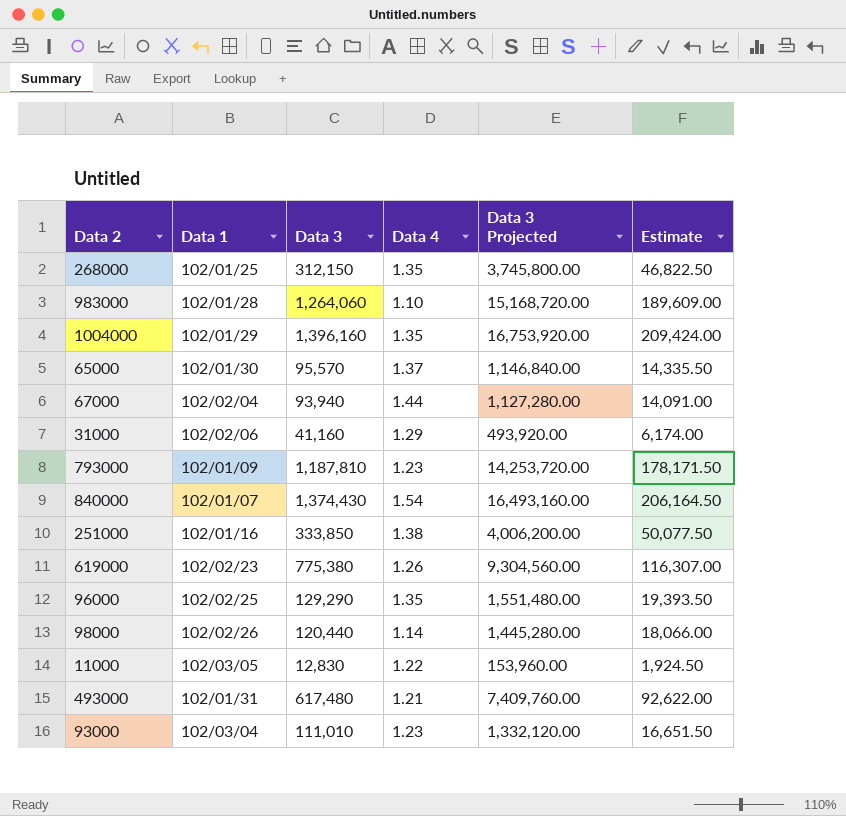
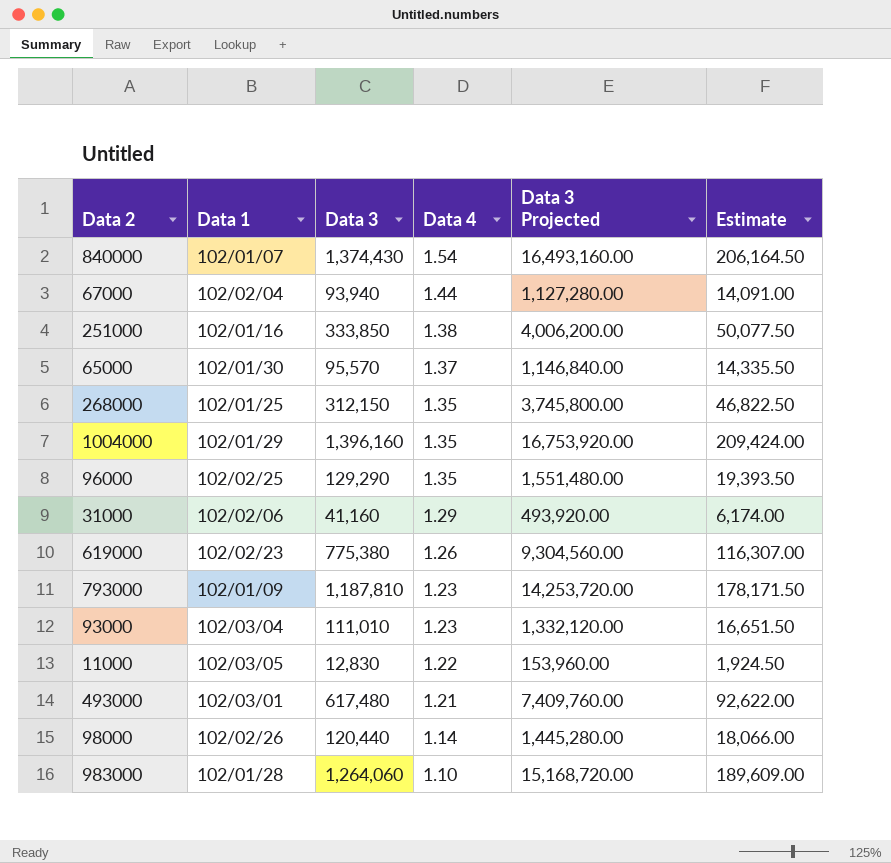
row order: none -> Data 4 descending
493000 | Data 1: 102/01/31 -> 102/03/01

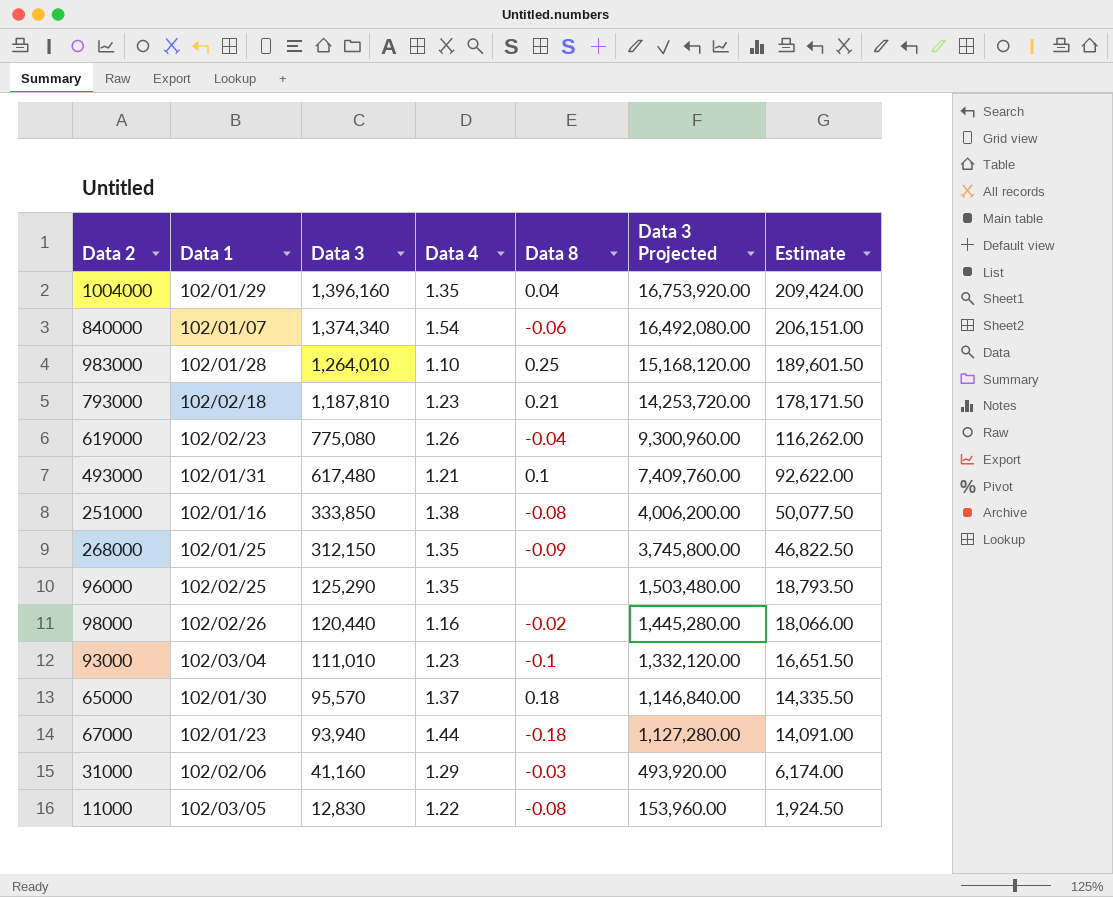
row order: Data 4 descending -> Data 3 descending
column Data 8 | position: none -> 5
840000 | Data 3: 1,374,430 -> 1,374,340
840000 | Data 3 Projected: 16,493,160.00 -> 16,492,080.00
840000 | Estimate: 206,164.50 -> 206,151.00
983000 | Data 3: 1,264,060 -> 1,264,010
983000 | Data 3 Projected: 15,168,720.00 -> 15,168,120.00
983000 | Estimate: 189,609.00 -> 189,601.50
793000 | Data 1: 102/01/09 -> 102/02/18
619000 | Data 3: 775,380 -> 775,080
619000 | Data 3 Projected: 9,304,560.00 -> 9,300,960.00
619000 | Estimate: 116,307.00 -> 116,262.00
493000 | Data 1: 102/03/01 -> 102/01/31
96000 | Data 3: 129,290 -> 125,290
96000 | Data 3 Projected: 1,551,480.00 -> 1,503,480.00
96000 | Estimate: 19,393.50 -> 18,793.50
98000 | Data 4: 1.14 -> 1.16
67000 | Data 1: 102/02/04 -> 102/01/23

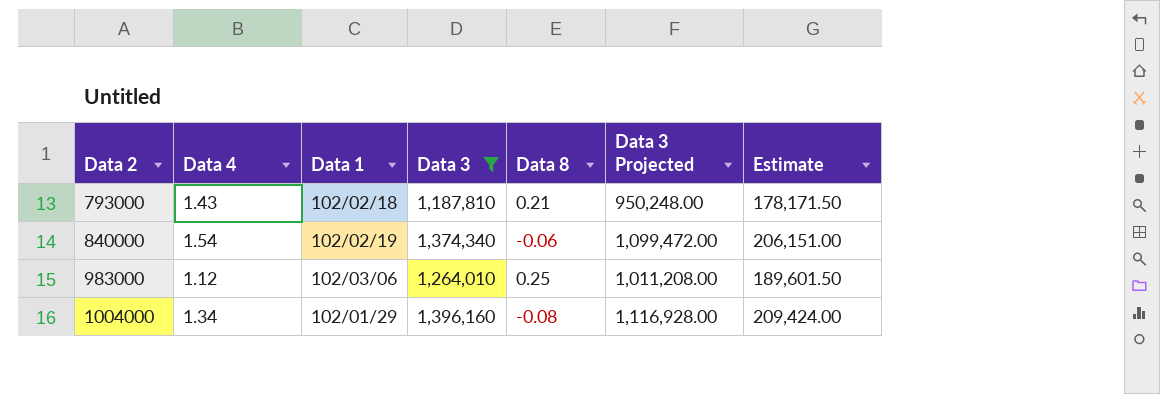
filter: none -> Data 3 >= 1,187,810
row order: Data 3 descending -> Data 2 ascending
column Data 4 | position: 4 -> 2
column Data 3 Projected | formula: [Data 3] * 12 -> [Data 3] * 0.8
793000 | Data 4: 1.23 -> 1.43
840000 | Data 1: 102/01/07 -> 102/02/19
983000 | Data 4: 1.10 -> 1.12
983000 | Data 1: 102/01/28 -> 102/03/06
1004000 | Data 4: 1.35 -> 1.34
1004000 | Data 8: 0.04 -> -0.08

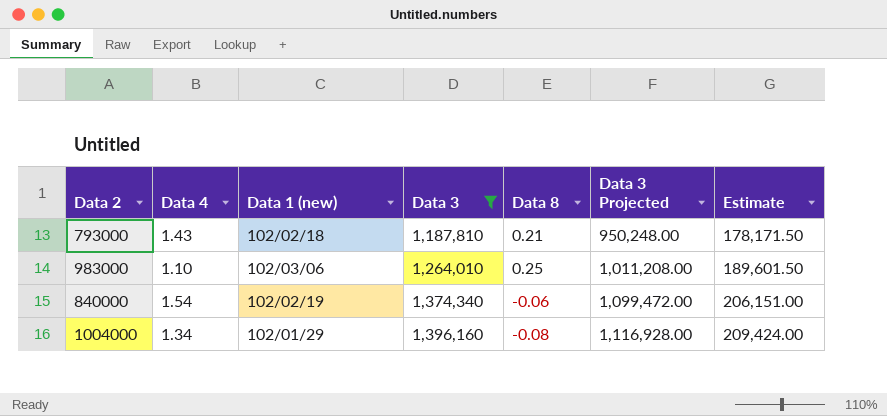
row order: Data 2 ascending -> Data 3 ascending
column name: Data 1 -> Data 1 (new)
983000 | Data 4: 1.12 -> 1.10

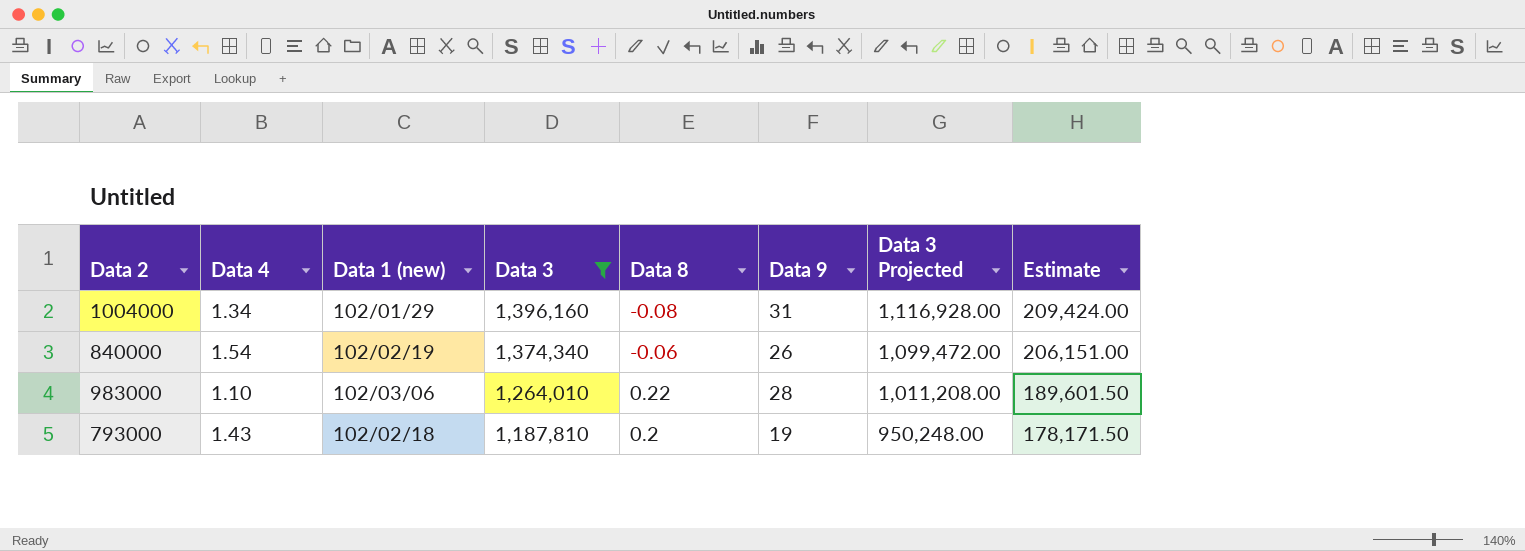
row order: Data 3 ascending -> Data 3 descending
column Data 9 | position: none -> 6
983000 | Data 8: 0.25 -> 0.22
793000 | Data 8: 0.21 -> 0.2

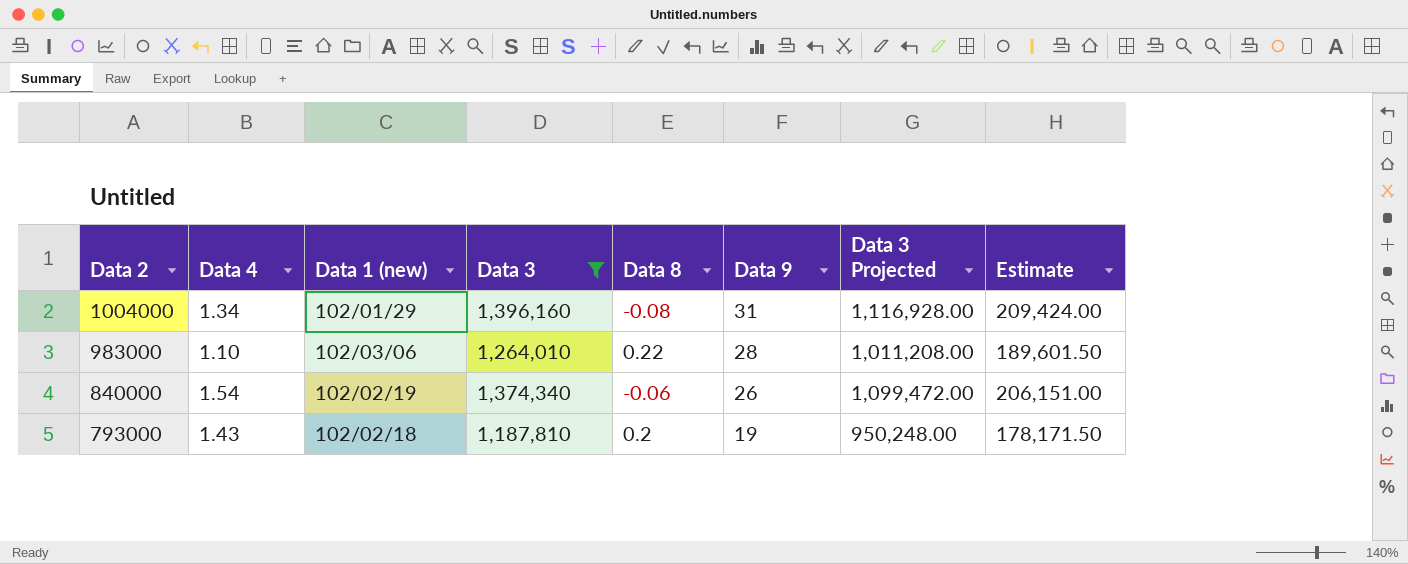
row order: Data 3 descending -> Data 2 descending

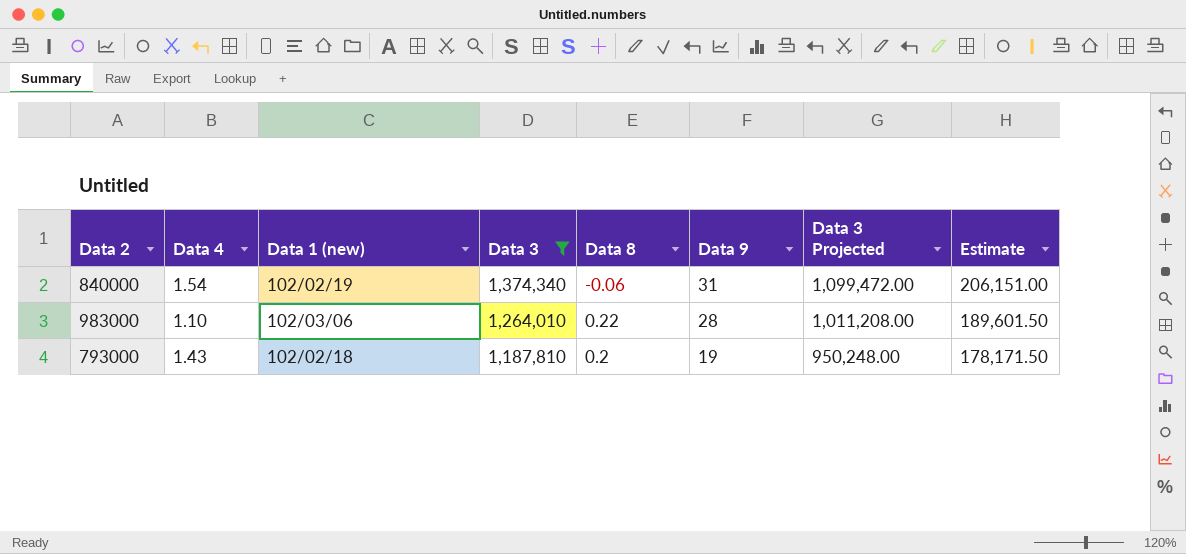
row order: Data 2 descending -> Data 3 descending
row 1004000: 1.34 | 102/01/29 | 1,396,160 | -0.08 | 31 | 1,116,928.00 | 209,424.00 -> none
840000 | Data 9: 26 -> 31

